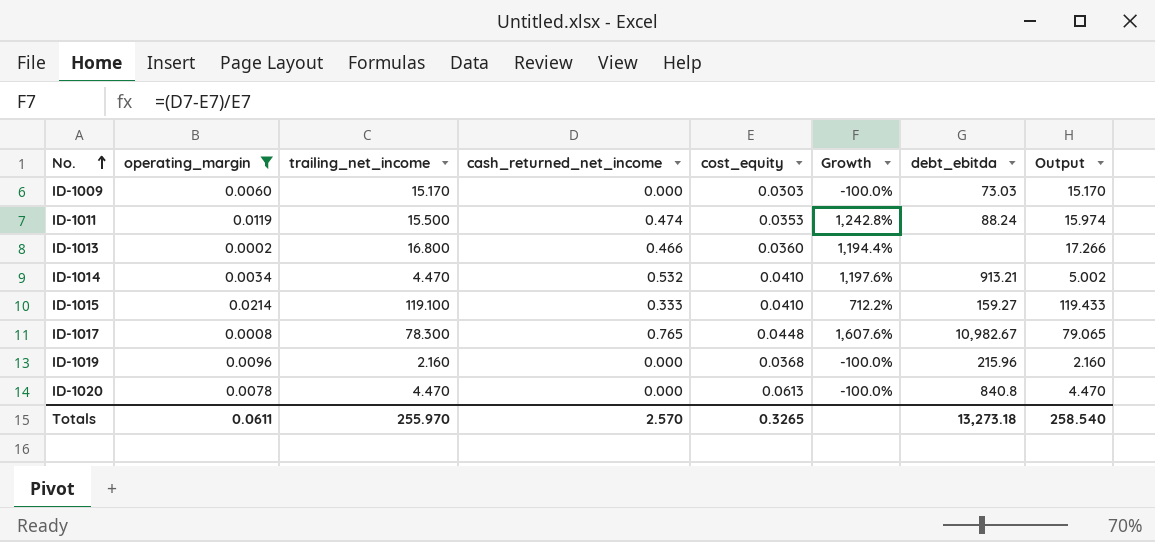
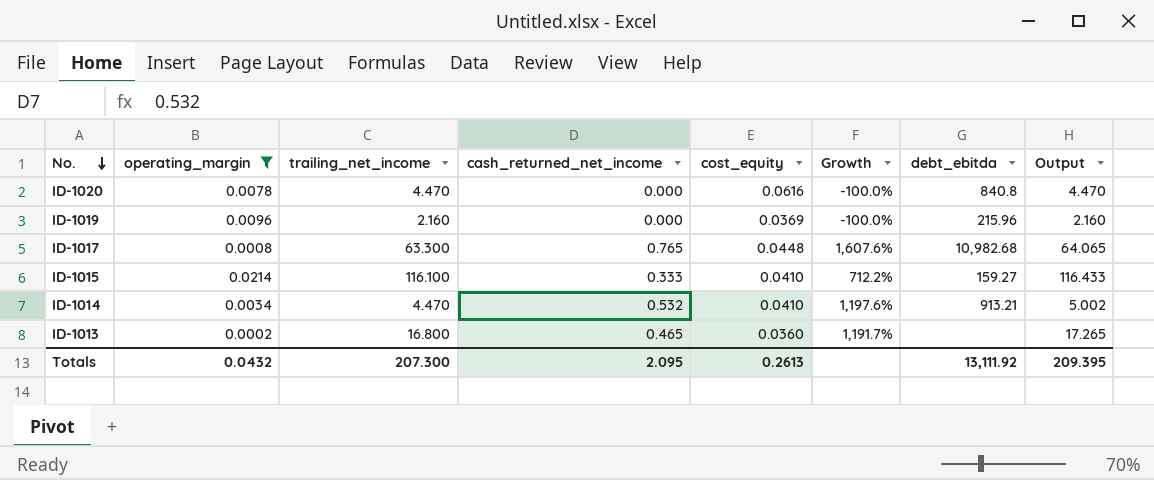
row order: No. ascending -> No. descending
row ID-1009: 0.0060 | 15.170 | 0.000 | 0.0303 | -100.0% | 73.03 | 15.170 -> none
row ID-1011: 0.0119 | 15.500 | 0.474 | 0.0353 | 1,242.8% | 88.24 | 15.974 -> none
ID-1020 | cost_equity: 0.0613 -> 0.0616
ID-1019 | cost_equity: 0.0368 -> 0.0369
ID-1017 | trailing_net_income: 78.300 -> 63.300
ID-1017 | debt_ebitda: 10,982.67 -> 10,982.68
ID-1017 | Output: 79.065 -> 64.065
ID-1015 | trailing_net_income: 119.100 -> 116.100
ID-1015 | Output: 119.433 -> 116.433
ID-1013 | cash_returned_net_income: 0.466 -> 0.465
ID-1013 | Growth: 1,194.4% -> 1,191.7%
ID-1013 | Output: 17.266 -> 17.265
Totals | operating_margin: 0.0611 -> 0.0432
Totals | trailing_net_income: 255.970 -> 207.300
Totals | cash_returned_net_income: 2.570 -> 2.095
Totals | cost_equity: 0.3265 -> 0.2613
Totals | debt_ebitda: 13,273.18 -> 13,111.92
Totals | Output: 258.540 -> 209.395

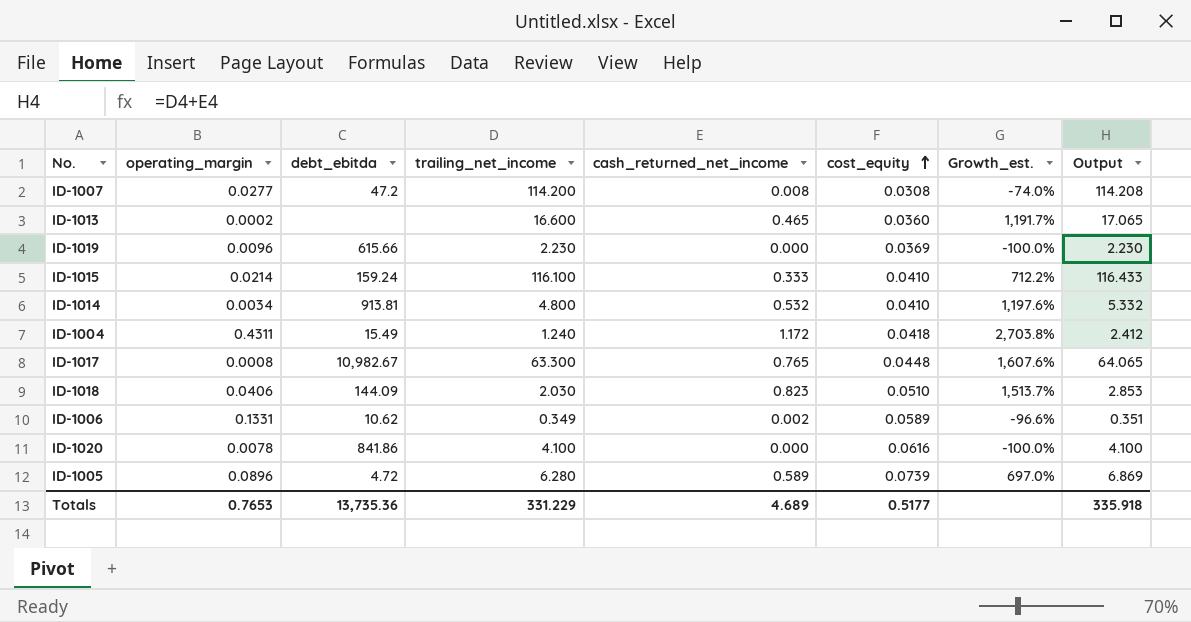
filter: operating_margin <= 0.0214 -> none
row order: No. descending -> cost_equity ascending
column debt_ebitda | position: 7 -> 3
column name: Growth -> Growth_est.
ID-1013 | trailing_net_income: 16.800 -> 16.600
ID-1013 | Output: 17.265 -> 17.065
ID-1019 | debt_ebitda: 215.96 -> 615.66
ID-1019 | trailing_net_income: 2.160 -> 2.230
ID-1019 | Output: 2.160 -> 2.230
ID-1015 | debt_ebitda: 159.27 -> 159.24
ID-1014 | debt_ebitda: 913.21 -> 913.81
ID-1014 | trailing_net_income: 4.470 -> 4.800
ID-1014 | Output: 5.002 -> 5.332
ID-1017 | debt_ebitda: 10,982.68 -> 10,982.67
ID-1020 | debt_ebitda: 840.8 -> 841.86
ID-1020 | trailing_net_income: 4.470 -> 4.100
ID-1020 | Output: 4.470 -> 4.100
Totals | operating_margin: 0.0432 -> 0.7653
Totals | debt_ebitda: 13,111.92 -> 13,735.36
Totals | trailing_net_income: 207.300 -> 331.229
Totals | cash_returned_net_income: 2.095 -> 4.689
Totals | cost_equity: 0.2613 -> 0.5177
Totals | Output: 209.395 -> 335.918

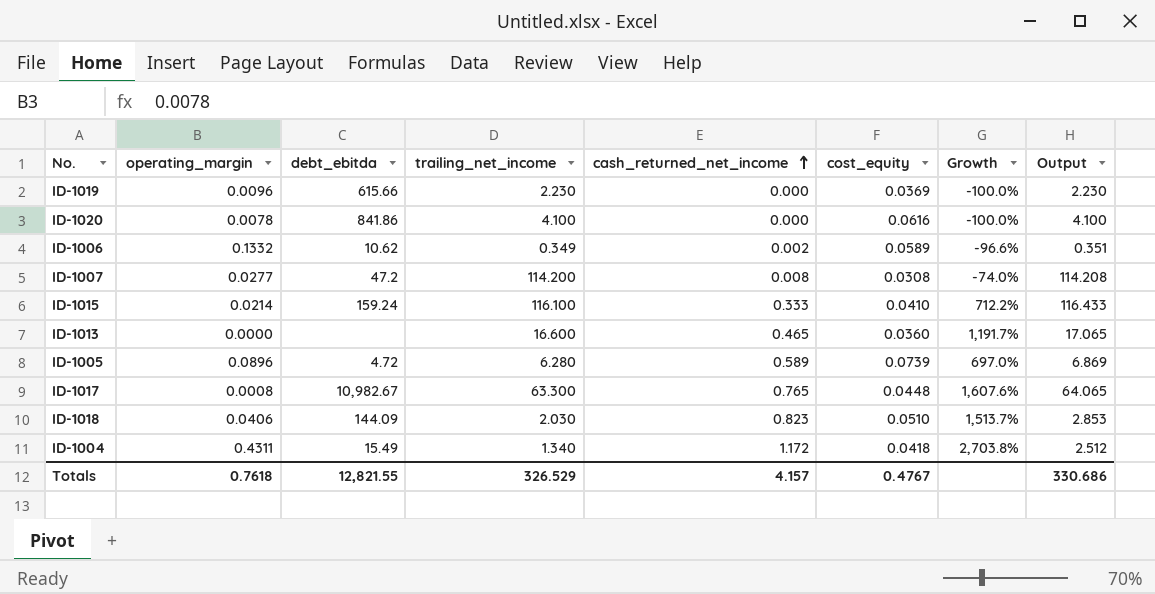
row order: cost_equity ascending -> cash_returned_net_income ascending
column name: Growth_est. -> Growth
row ID-1014: 0.0034 | 913.81 | 4.800 | 0.532 | 0.0410 | 1,197.6% | 5.332 -> none
ID-1006 | operating_margin: 0.1331 -> 0.1332
ID-1013 | operating_margin: 0.0002 -> 0.0000
ID-1004 | trailing_net_income: 1.240 -> 1.340
ID-1004 | Output: 2.412 -> 2.512
Totals | operating_margin: 0.7653 -> 0.7618
Totals | debt_ebitda: 13,735.36 -> 12,821.55
Totals | trailing_net_income: 331.229 -> 326.529
Totals | cash_returned_net_income: 4.689 -> 4.157
Totals | cost_equity: 0.5177 -> 0.4767
Totals | Output: 335.918 -> 330.686

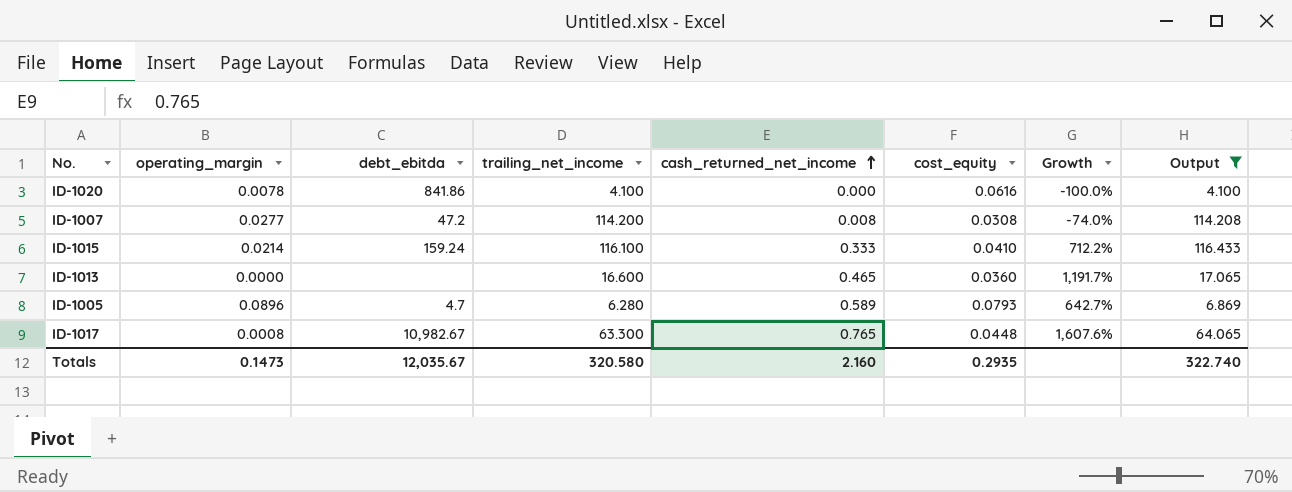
filter: none -> Output >= 4.100
ID-1005 | debt_ebitda: 4.72 -> 4.7
ID-1005 | cost_equity: 0.0739 -> 0.0793
ID-1005 | Growth: 697.0% -> 642.7%
Totals | operating_margin: 0.7618 -> 0.1473
Totals | debt_ebitda: 12,821.55 -> 12,035.67
Totals | trailing_net_income: 326.529 -> 320.580
Totals | cash_returned_net_income: 4.157 -> 2.160
Totals | cost_equity: 0.4767 -> 0.2935
Totals | Output: 330.686 -> 322.740

